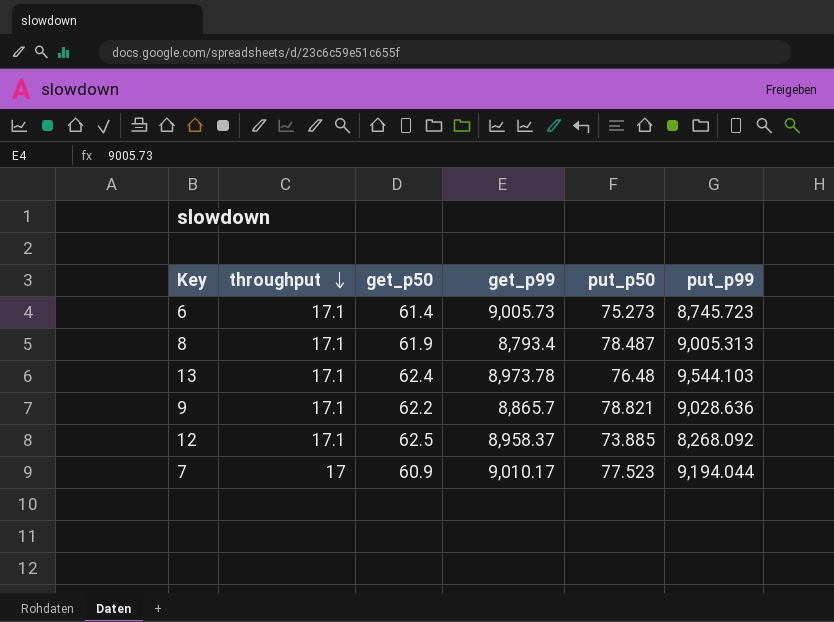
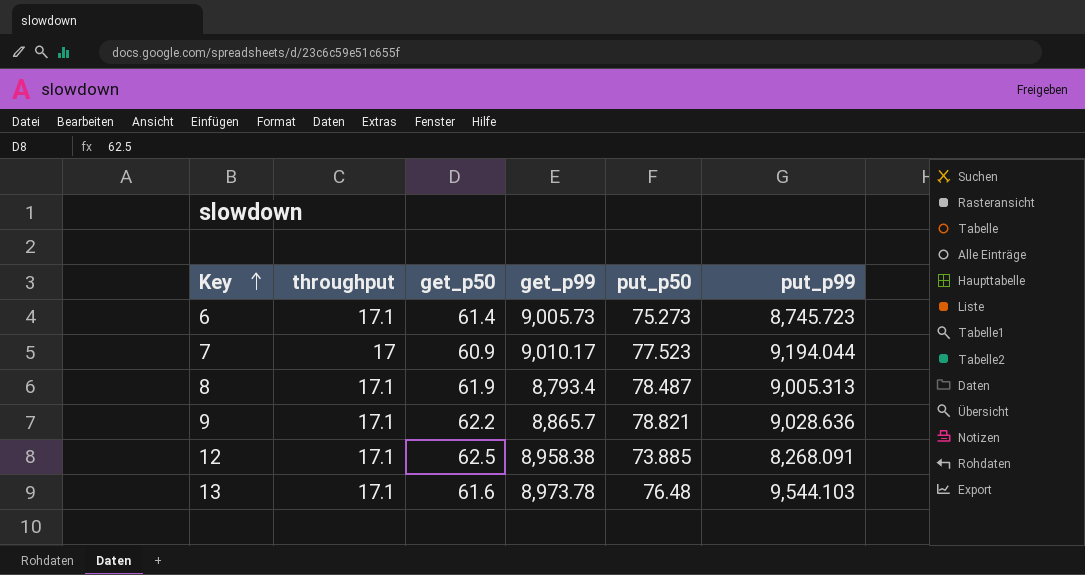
row order: throughput descending -> Key ascending
12 | get_p99: 8,958.37 -> 8,958.38
12 | put_p99: 8,268.092 -> 8,268.091
13 | get_p50: 62.4 -> 61.6

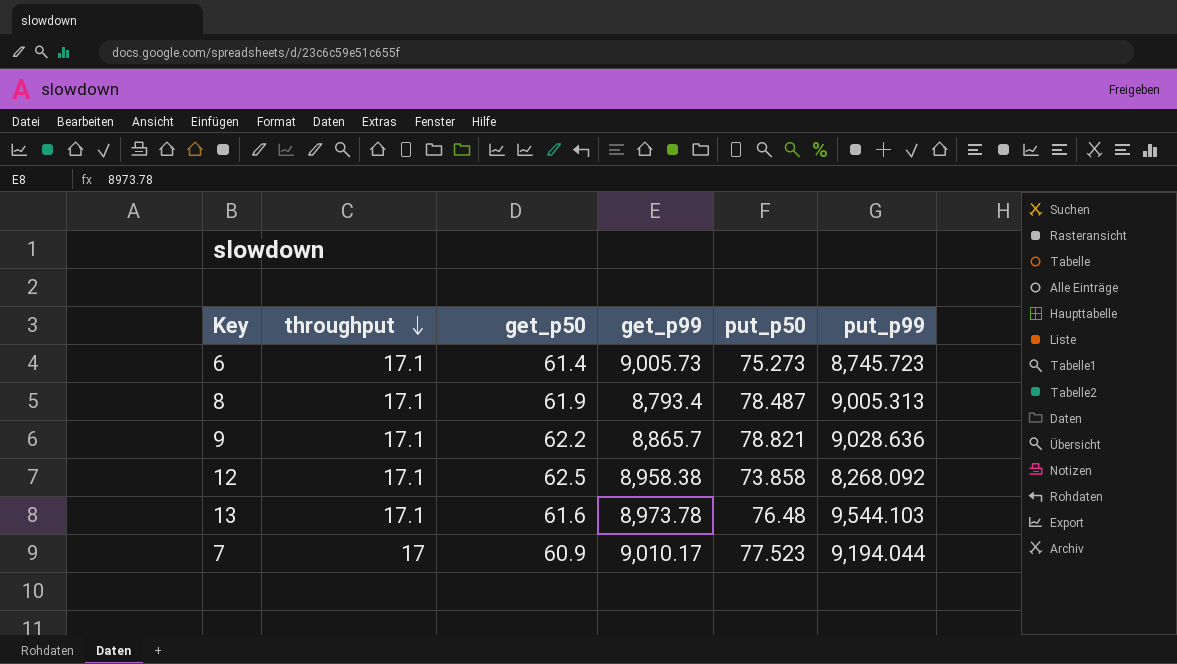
row order: Key ascending -> throughput descending
12 | put_p50: 73.885 -> 73.858
12 | put_p99: 8,268.091 -> 8,268.092

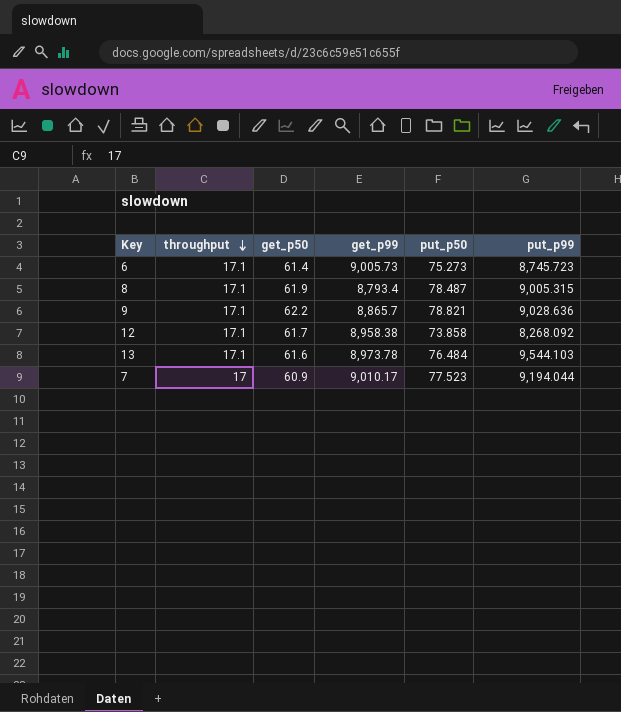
8 | put_p99: 9,005.313 -> 9,005.315
12 | get_p50: 62.5 -> 61.7
13 | put_p50: 76.48 -> 76.484

